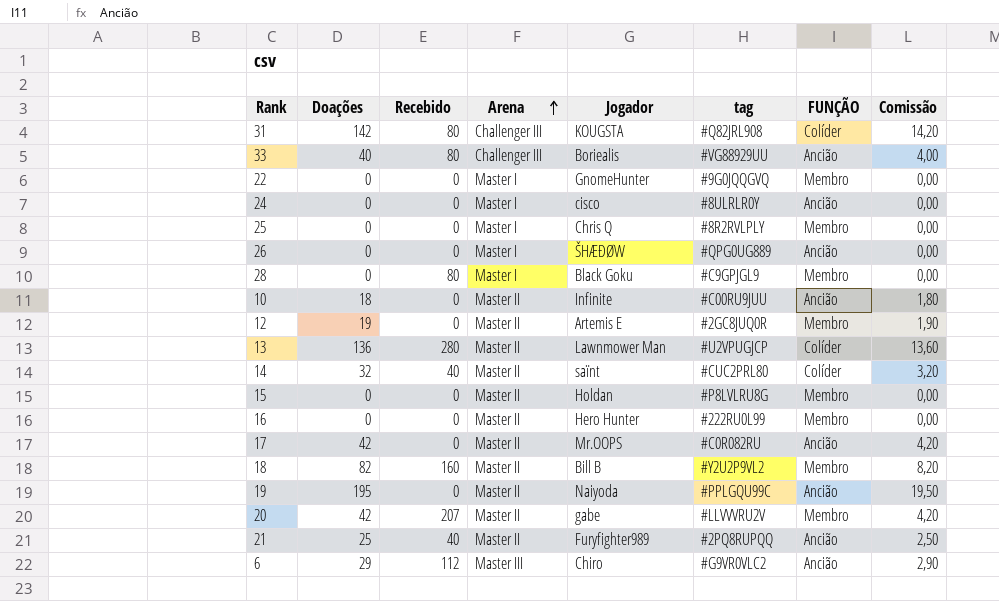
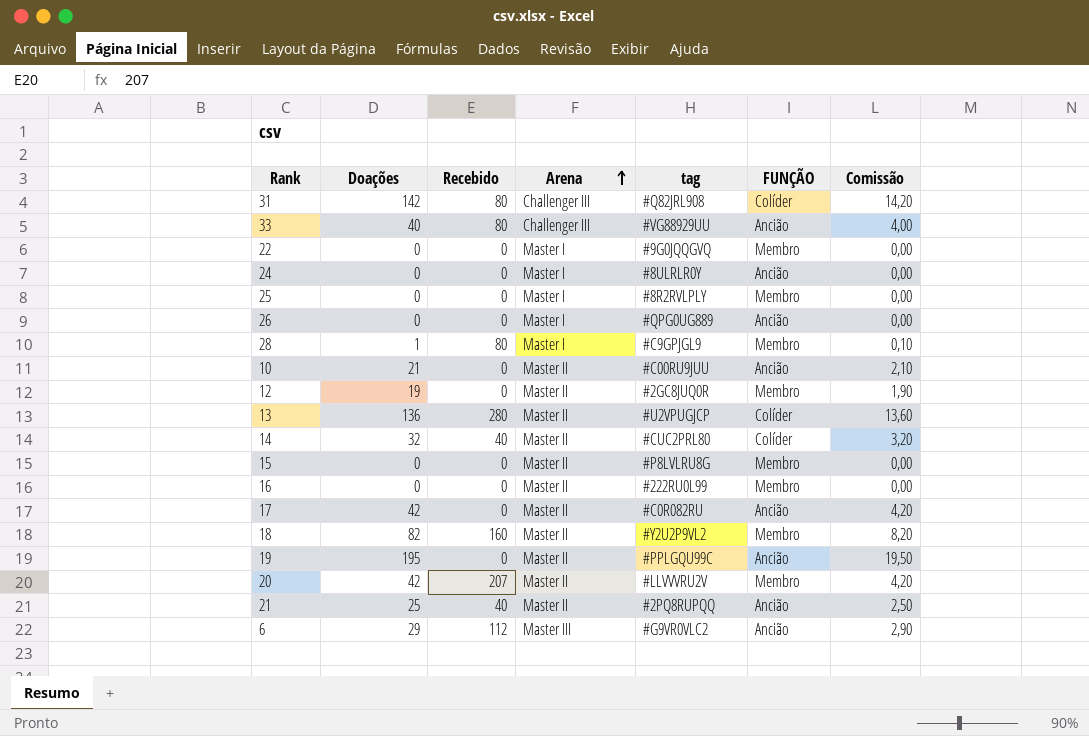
column Jogador | position: 5 -> none
28 | Doações: 0 -> 1
28 | Comissão: 0,00 -> 0,10
10 | Doações: 18 -> 21
10 | Comissão: 1,80 -> 2,10

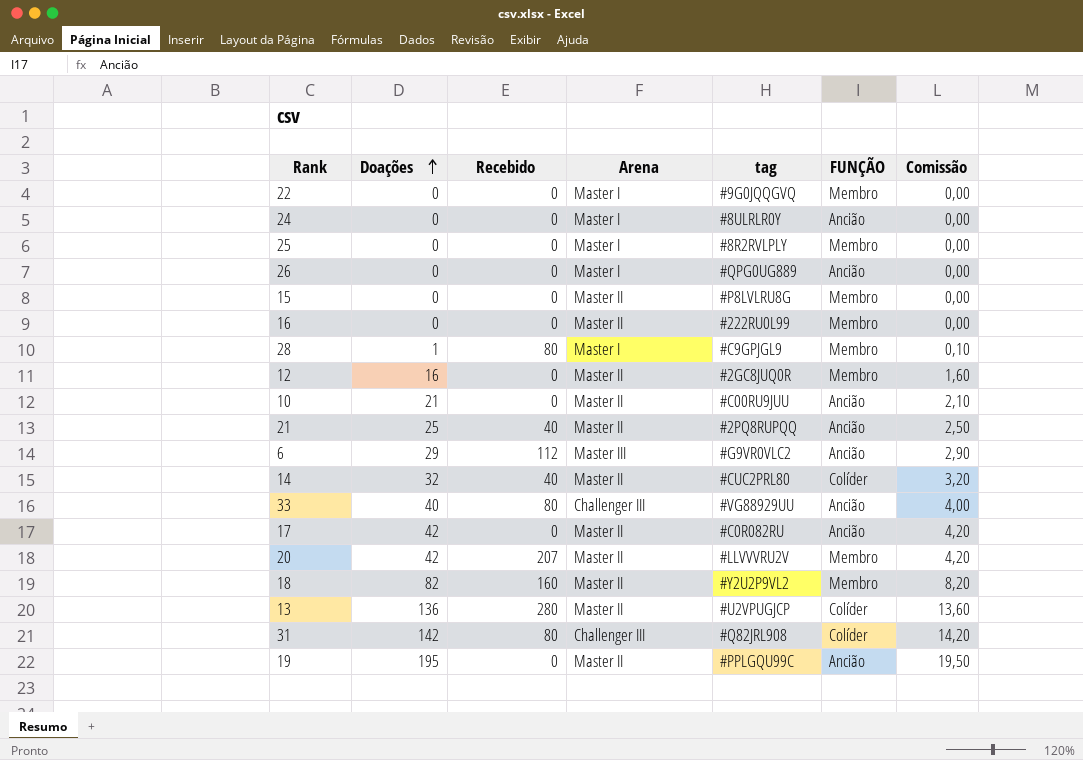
row order: Arena ascending -> Doações ascending
12 | Doações: 19 -> 16
12 | Comissão: 1,90 -> 1,60

